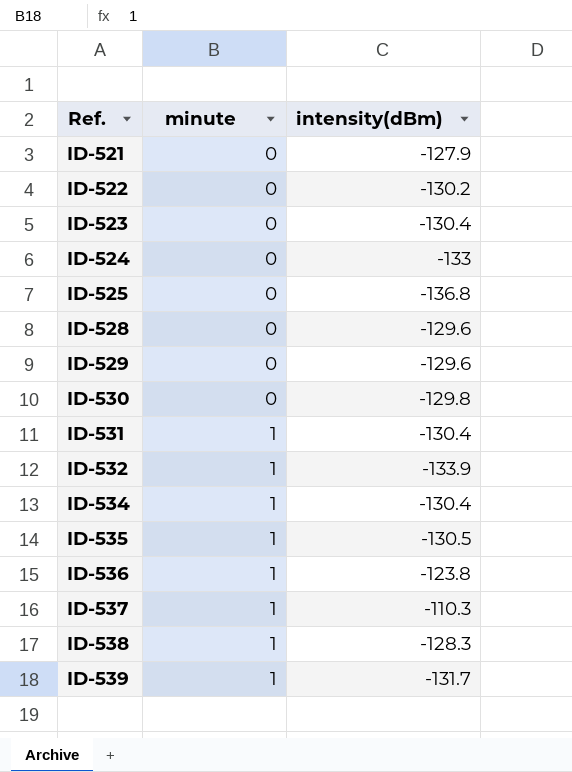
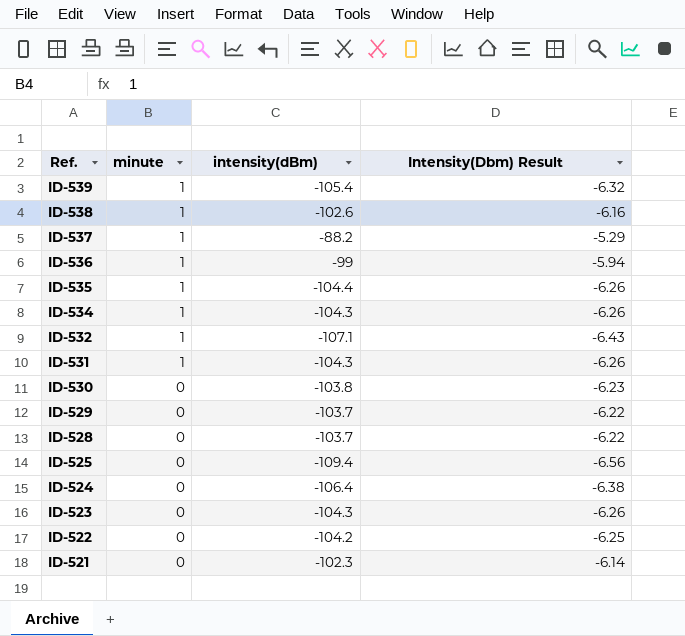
row order: Ref. ascending -> Ref. descending
column Intensity(Dbm) Result | formula: none -> [intensity(dBm)] * 0.06
ID-539 | intensity(dBm): -131.7 -> -105.4
ID-538 | intensity(dBm): -128.3 -> -102.6
ID-537 | intensity(dBm): -110.3 -> -88.2
ID-536 | intensity(dBm): -123.8 -> -99
ID-535 | intensity(dBm): -130.5 -> -104.4
ID-534 | intensity(dBm): -130.4 -> -104.3
ID-532 | intensity(dBm): -133.9 -> -107.1
ID-531 | intensity(dBm): -130.4 -> -104.3
ID-530 | intensity(dBm): -129.8 -> -103.8
ID-529 | intensity(dBm): -129.6 -> -103.7
ID-528 | intensity(dBm): -129.6 -> -103.7
ID-525 | intensity(dBm): -136.8 -> -109.4
ID-524 | intensity(dBm): -133 -> -106.4
ID-523 | intensity(dBm): -130.4 -> -104.3
ID-522 | intensity(dBm): -130.2 -> -104.2
ID-521 | intensity(dBm): -127.9 -> -102.3

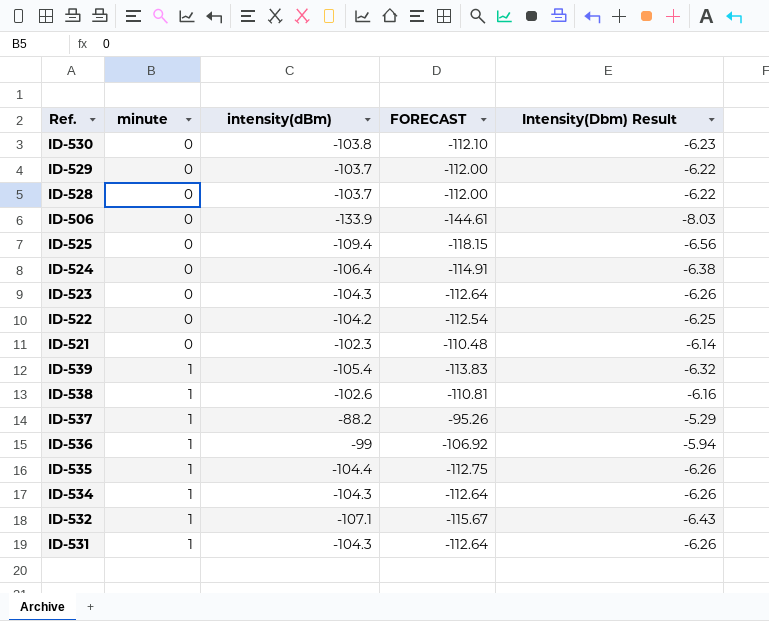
row order: Ref. descending -> minute ascending
column FORECAST | formula: none -> [intensity(dBm)] * 1.08
row ID-506: none -> 0 | -133.9 | -144.61 | -8.03

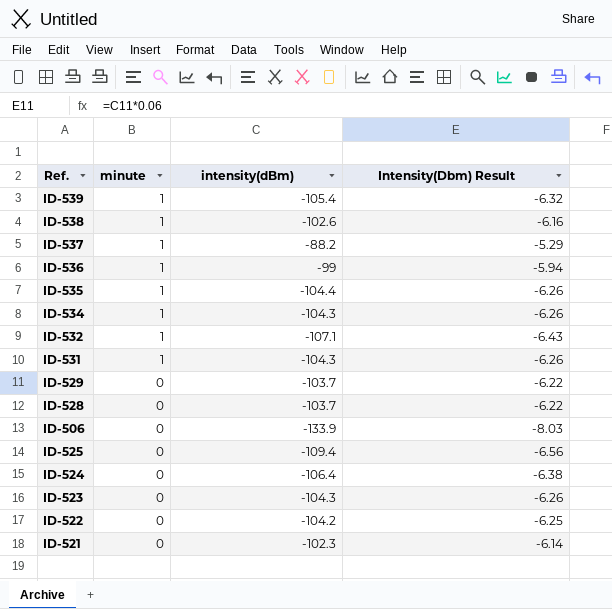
row order: minute ascending -> minute descending
column FORECAST | formula: [intensity(dBm)] * 1.08 -> none
row ID-530: 0 | -103.8 | -112.10 | -6.23 -> none

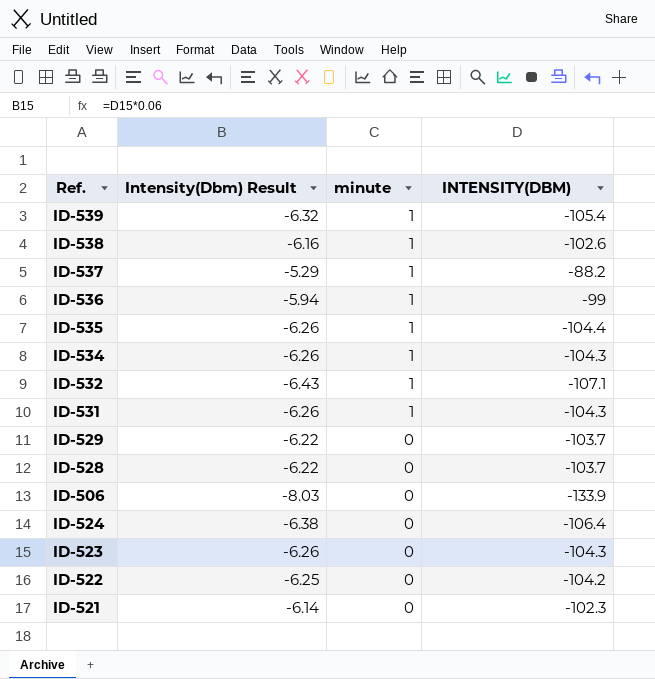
column Intensity(Dbm) Result | position: 4 -> 2
column name: intensity(dBm) -> INTENSITY(DBM)
row ID-525: 0 | -109.4 | -6.56 -> none

